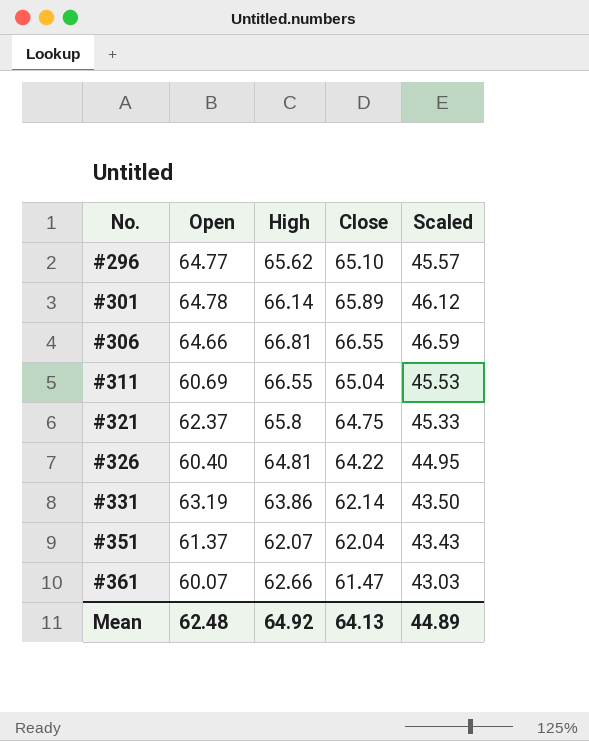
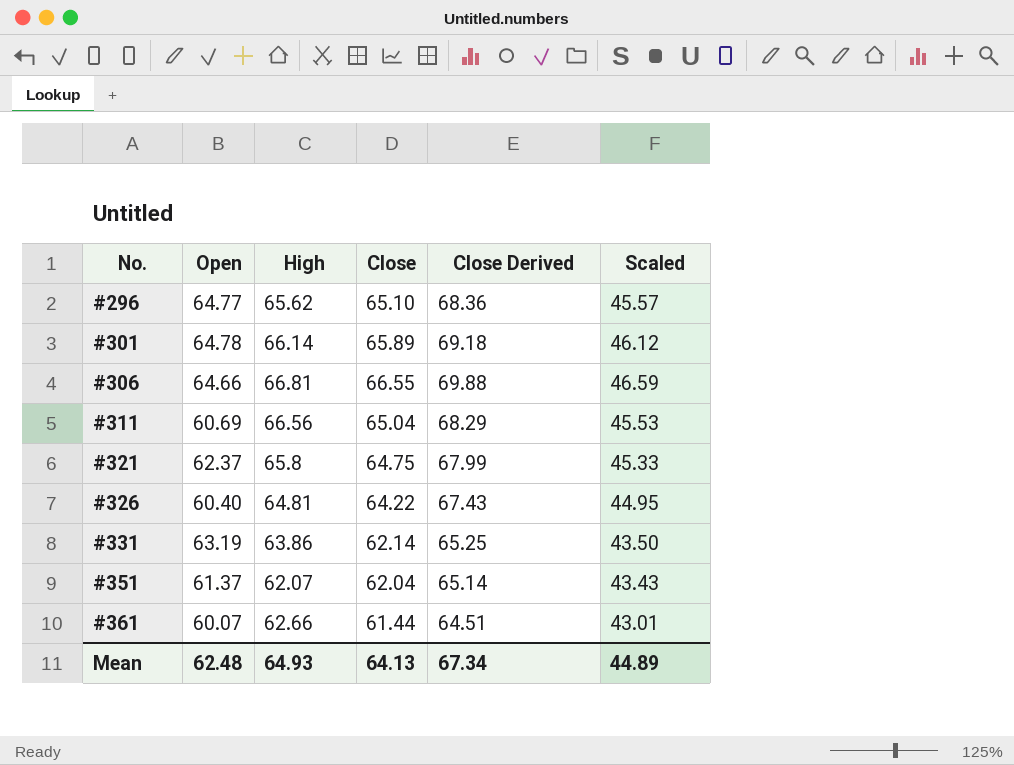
column Close Derived | formula: none -> [Close] * 1.05
#311 | High: 66.55 -> 66.56
#361 | Close: 61.47 -> 61.44
#361 | Scaled: 43.03 -> 43.01
Mean | High: 64.92 -> 64.93

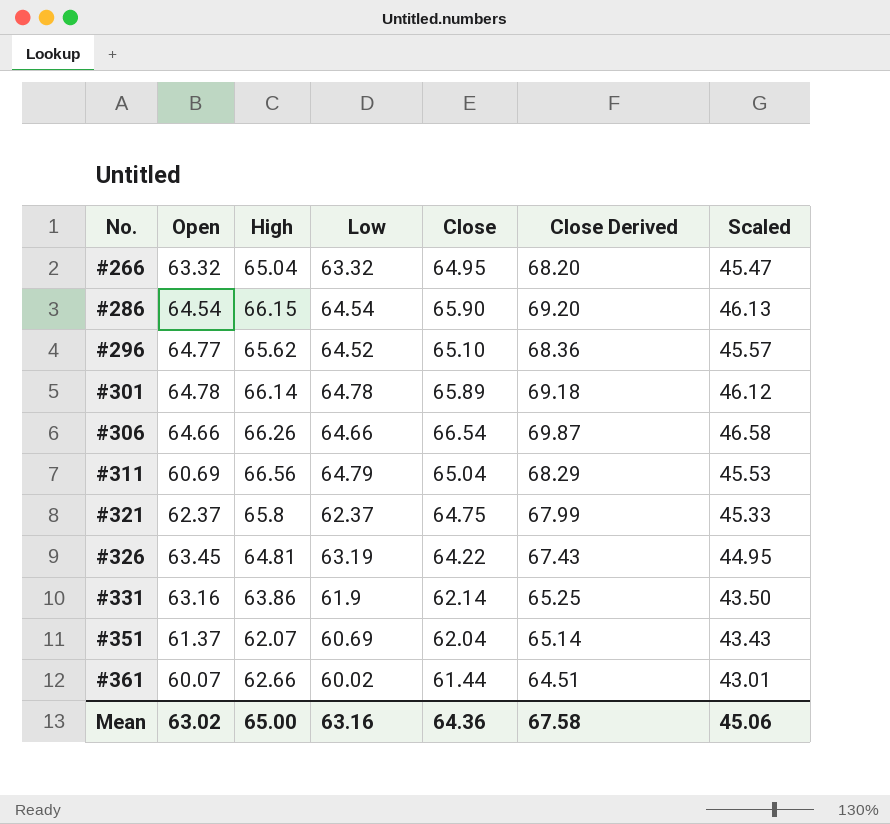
column Low | position: none -> 4
row #266: none -> 63.32 | 65.04 | 63.32 | 64.95 | 68.20 | 45.47
row #286: none -> 64.54 | 66.15 | 64.54 | 65.90 | 69.20 | 46.13
#306 | High: 66.81 -> 66.26
#306 | Close: 66.55 -> 66.54
#306 | Close Derived: 69.88 -> 69.87
#306 | Scaled: 46.59 -> 46.58
#326 | Open: 60.40 -> 63.45
#331 | Open: 63.19 -> 63.16
Mean | Open: 62.48 -> 63.02
Mean | High: 64.93 -> 65.00
Mean | Close: 64.13 -> 64.36
Mean | Close Derived: 67.34 -> 67.58
Mean | Scaled: 44.89 -> 45.06

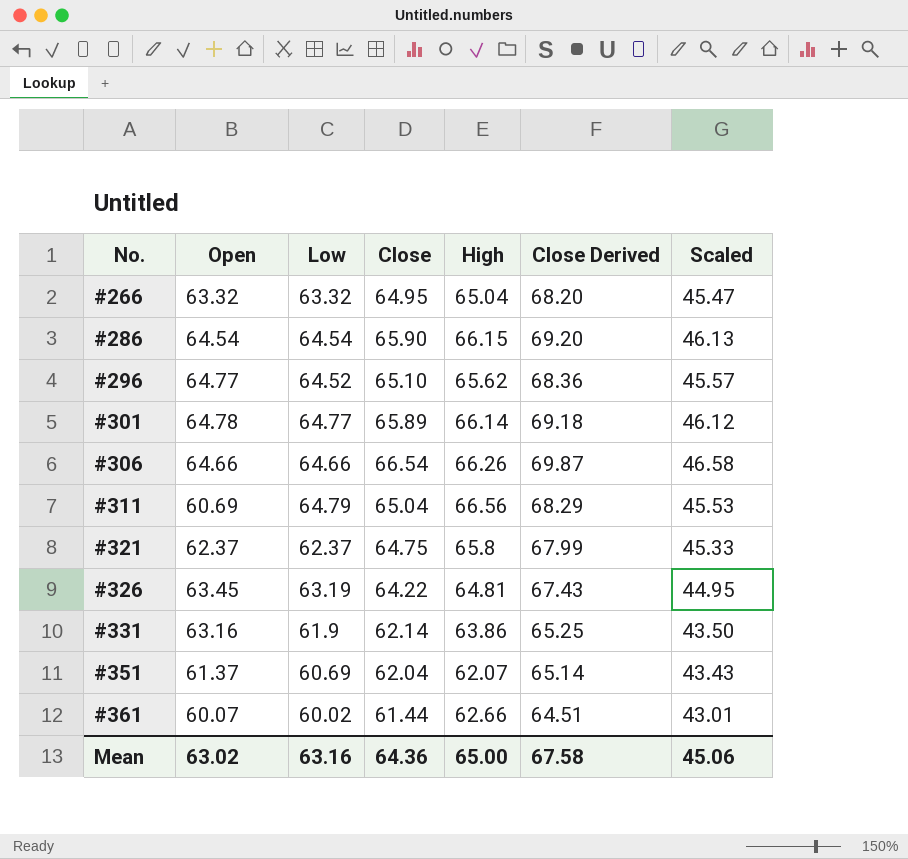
column High | position: 3 -> 5
#301 | Low: 64.78 -> 64.77

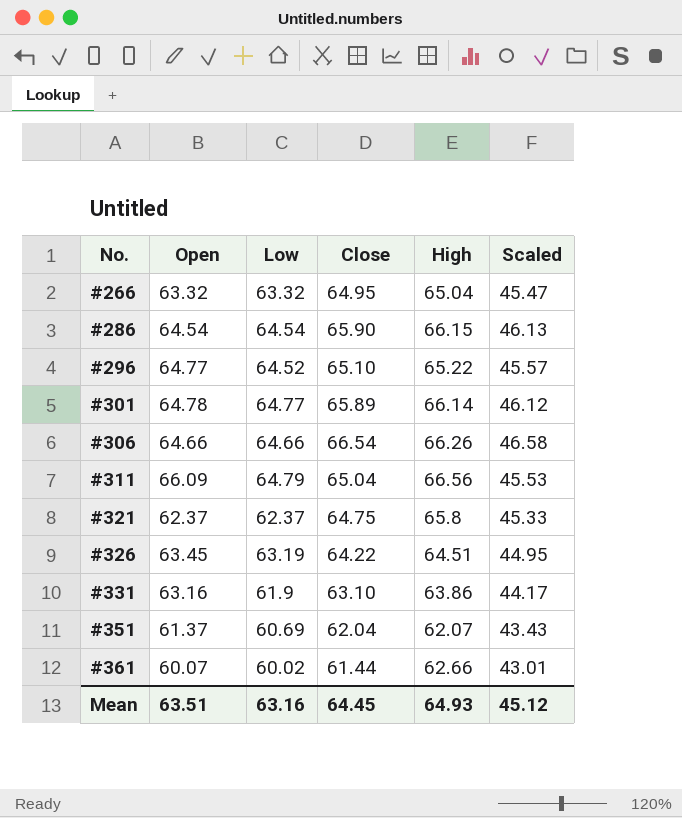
column Close Derived | formula: [Close] * 1.05 -> none
#296 | High: 65.62 -> 65.22
#311 | Open: 60.69 -> 66.09
#326 | High: 64.81 -> 64.51
#331 | Close: 62.14 -> 63.10
#331 | Scaled: 43.50 -> 44.17
Mean | Open: 63.02 -> 63.51
Mean | Close: 64.36 -> 64.45
Mean | High: 65.00 -> 64.93
Mean | Scaled: 45.06 -> 45.12

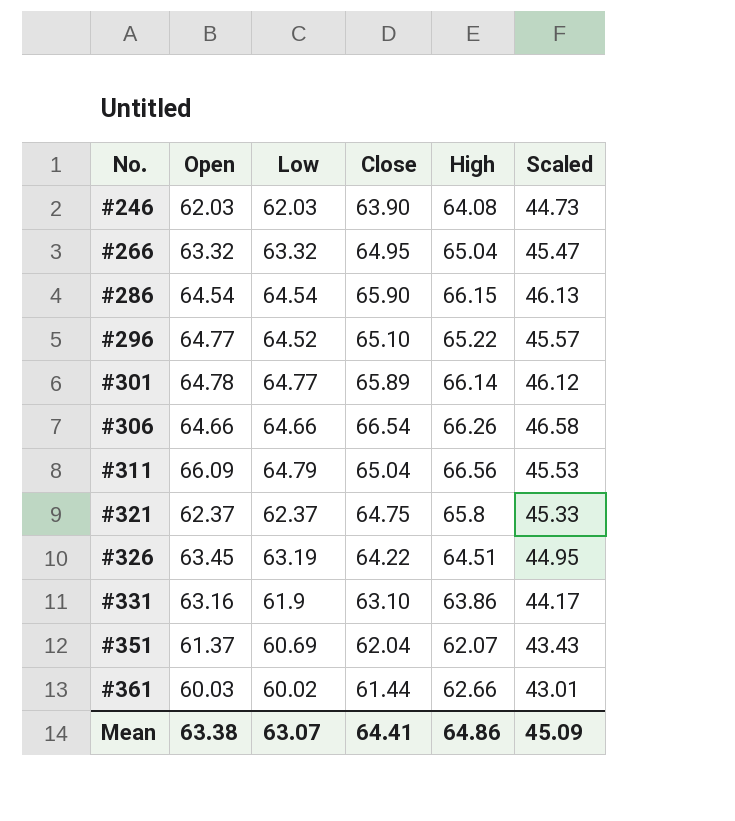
row #246: none -> 62.03 | 62.03 | 63.90 | 64.08 | 44.73
#361 | Open: 60.07 -> 60.03
Mean | Open: 63.51 -> 63.38
Mean | Low: 63.16 -> 63.07
Mean | Close: 64.45 -> 64.41
Mean | High: 64.93 -> 64.86
Mean | Scaled: 45.12 -> 45.09

